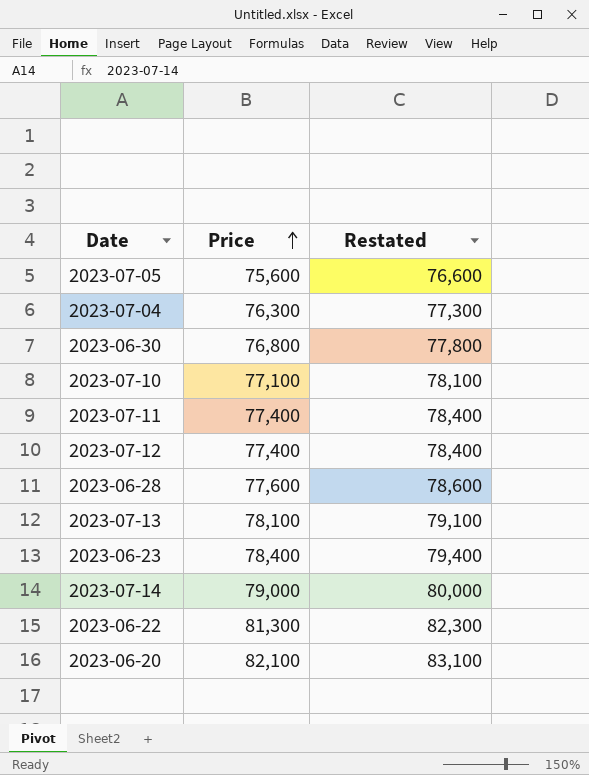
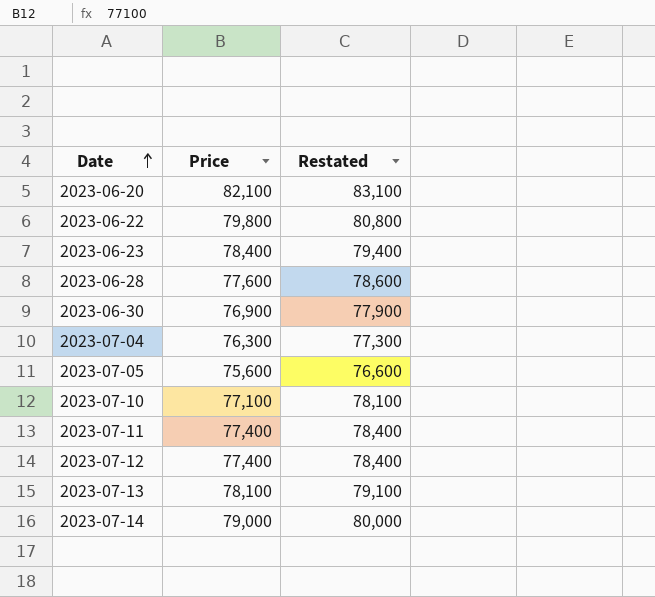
row order: Price ascending -> Date ascending
2023-06-22 | Price: 81,300 -> 79,800
2023-06-22 | Restated: 82,300 -> 80,800
2023-06-30 | Price: 76,800 -> 76,900
2023-06-30 | Restated: 77,800 -> 77,900

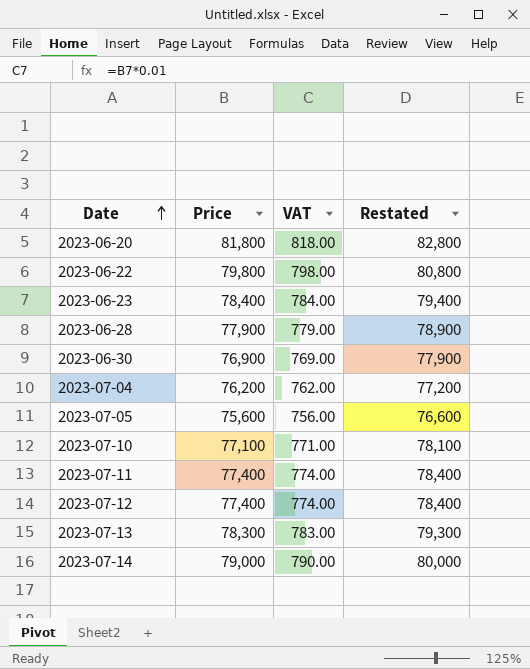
column VAT | formula: none -> [Price] * 0.01
2023-06-20 | Price: 82,100 -> 81,800
2023-06-20 | Restated: 83,100 -> 82,800
2023-06-28 | Price: 77,600 -> 77,900
2023-06-28 | Restated: 78,600 -> 78,900
2023-07-04 | Price: 76,300 -> 76,200
2023-07-04 | Restated: 77,300 -> 77,200
2023-07-13 | Price: 78,100 -> 78,300
2023-07-13 | Restated: 79,100 -> 79,300

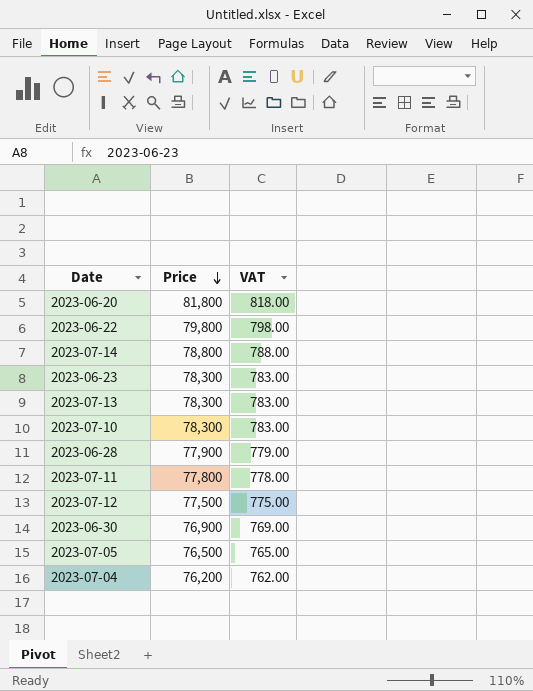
row order: Date ascending -> Price descending
column Restated | formula: [Price] + 1000 -> none
2023-07-14 | Price: 79,000 -> 78,800
2023-07-14 | VAT: 790.00 -> 788.00
2023-06-23 | Price: 78,400 -> 78,300
2023-06-23 | VAT: 784.00 -> 783.00
2023-07-10 | Price: 77,100 -> 78,300
2023-07-10 | VAT: 771.00 -> 783.00
2023-07-11 | Price: 77,400 -> 77,800
2023-07-11 | VAT: 774.00 -> 778.00
2023-07-12 | Price: 77,400 -> 77,500
2023-07-12 | VAT: 774.00 -> 775.00
2023-07-05 | Price: 75,600 -> 76,500
2023-07-05 | VAT: 756.00 -> 765.00

